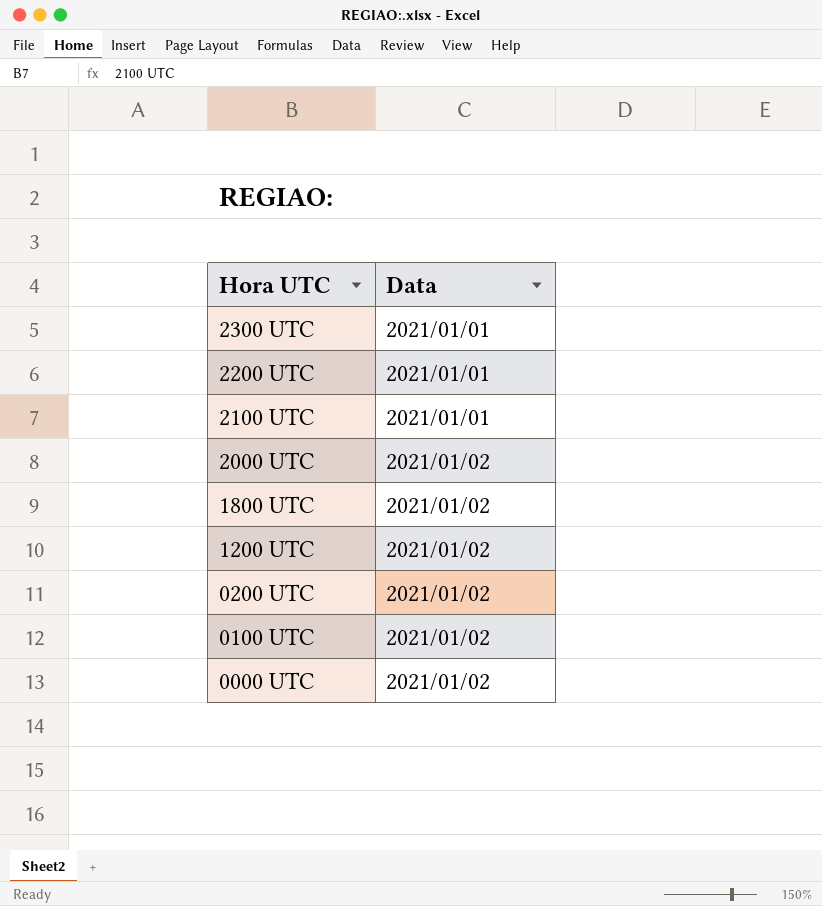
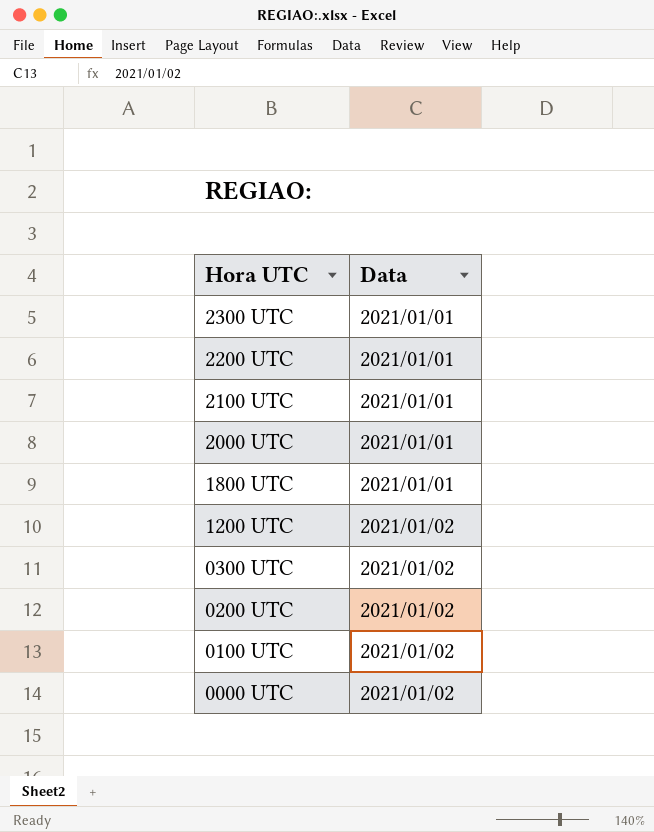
2000 UTC | Data: 2021/01/02 -> 2021/01/01
1800 UTC | Data: 2021/01/02 -> 2021/01/01
row 0300 UTC: none -> 2021/01/02

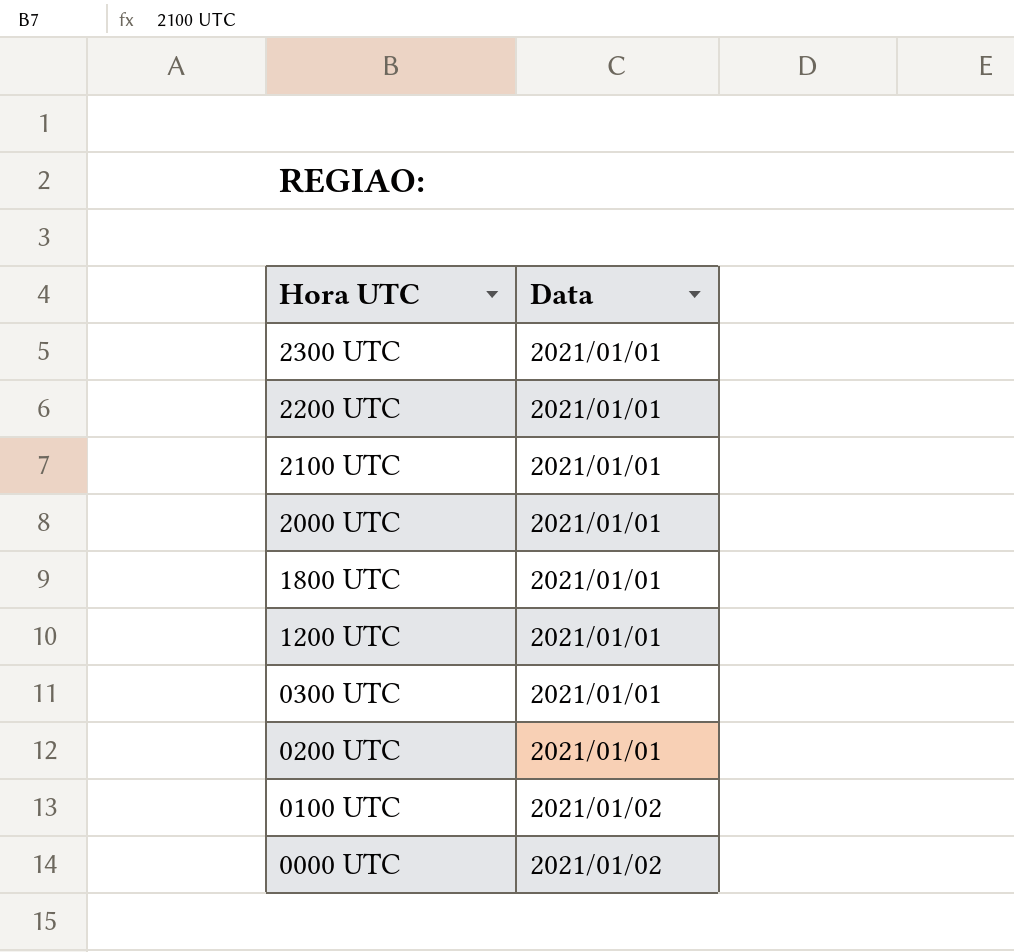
1200 UTC | Data: 2021/01/02 -> 2021/01/01
0300 UTC | Data: 2021/01/02 -> 2021/01/01
0200 UTC | Data: 2021/01/02 -> 2021/01/01

